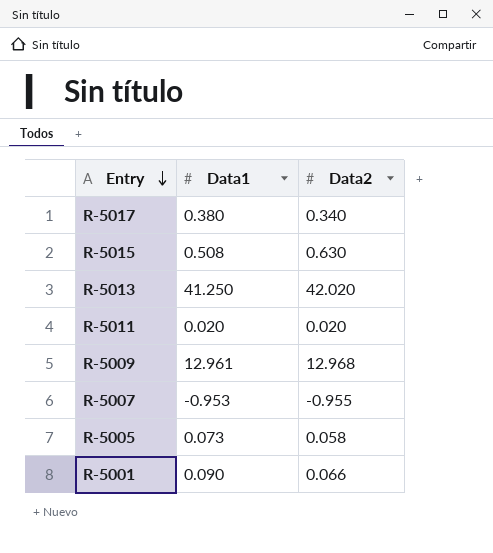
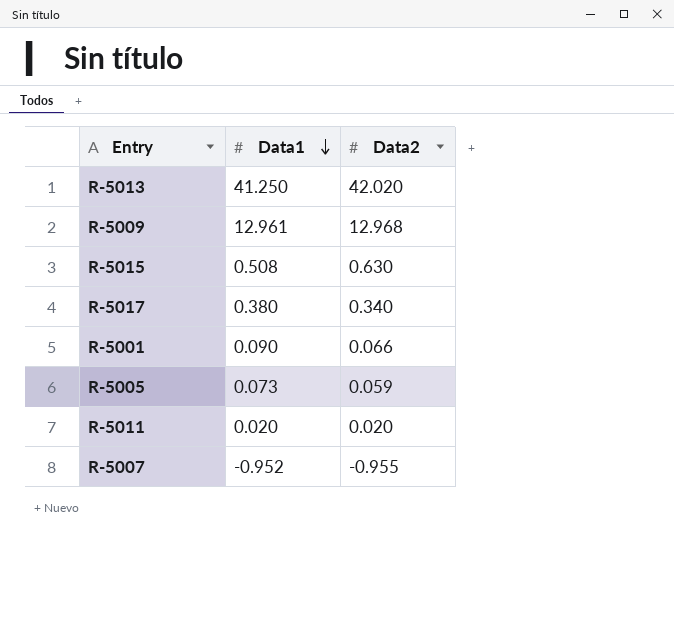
row order: Entry descending -> Data1 descending
R-5005 | Data2: 0.058 -> 0.059
R-5007 | Data1: -0.953 -> -0.952

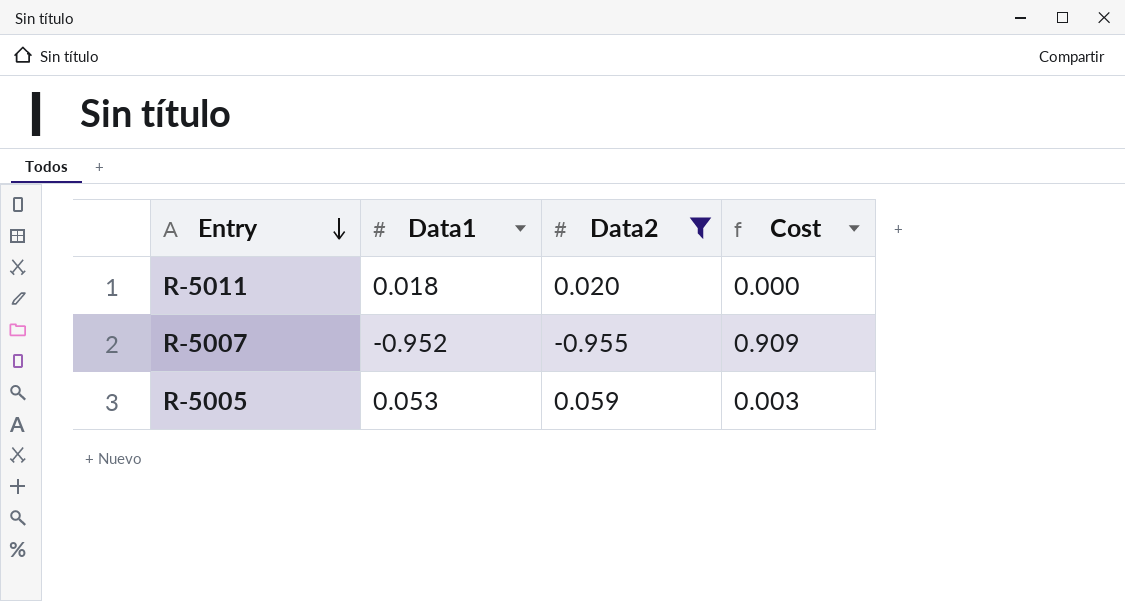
filter: none -> Data2 <= 0.059
row order: Data1 descending -> Entry descending
column Cost | formula: none -> [Data1] * [Data2]
R-5011 | Data1: 0.020 -> 0.018
R-5005 | Data1: 0.073 -> 0.053

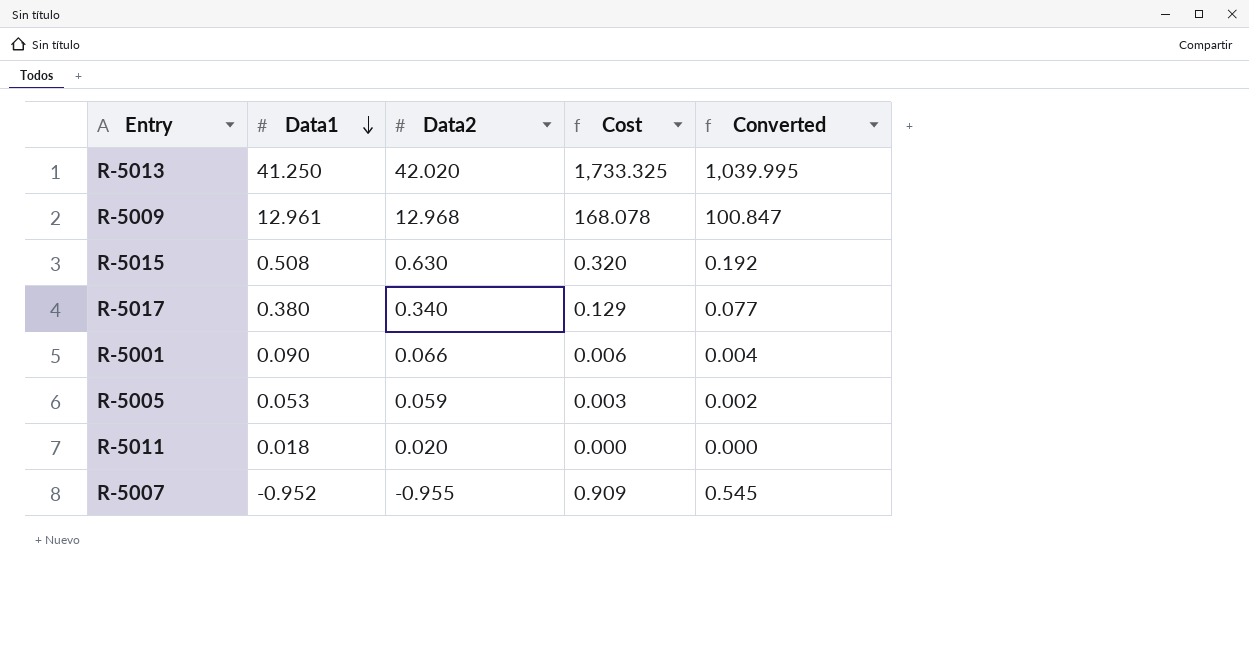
filter: Data2 <= 0.059 -> none
row order: Entry descending -> Data1 descending
column Converted | formula: none -> [Cost] * 0.6

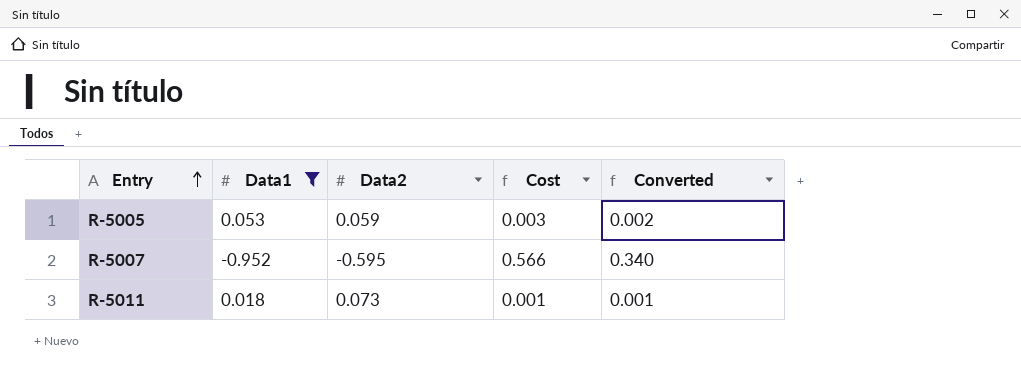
filter: none -> Data1 <= 0.053
row order: Data1 descending -> Entry ascending
R-5007 | Data2: -0.955 -> -0.595
R-5007 | Cost: 0.909 -> 0.566
R-5007 | Converted: 0.545 -> 0.340
R-5011 | Data2: 0.020 -> 0.073
R-5011 | Cost: 0.000 -> 0.001
R-5011 | Converted: 0.000 -> 0.001

